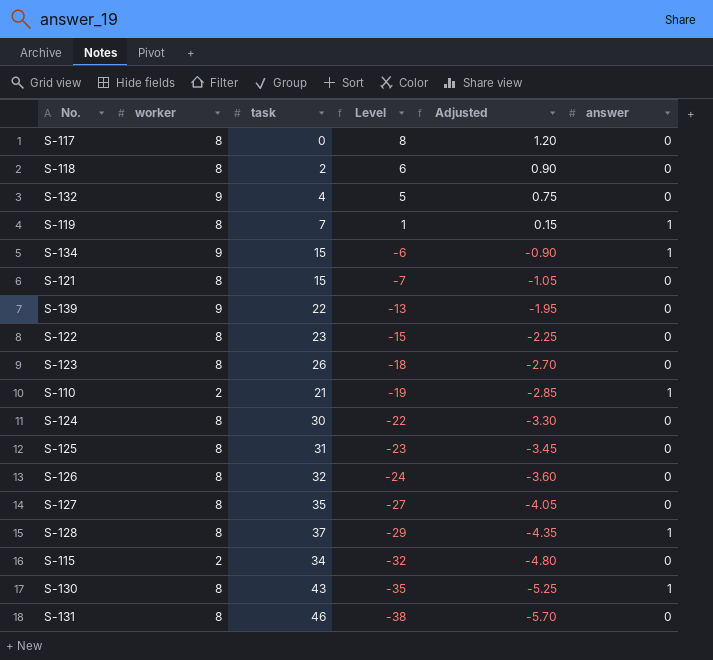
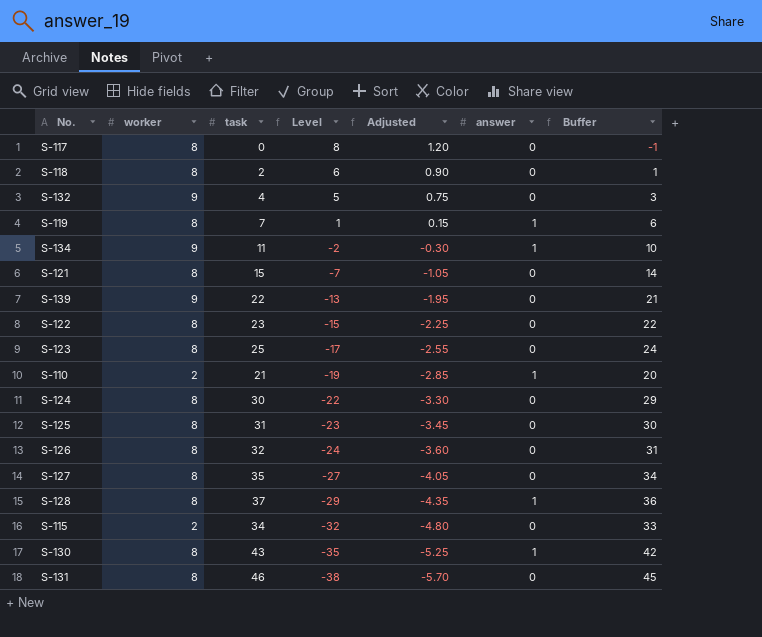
column Buffer | formula: none -> [task] - 1
S-134 | task: 15 -> 11
S-134 | Level: -6 -> -2
S-134 | Adjusted: -0.90 -> -0.30
S-123 | task: 26 -> 25
S-123 | Level: -18 -> -17
S-123 | Adjusted: -2.70 -> -2.55

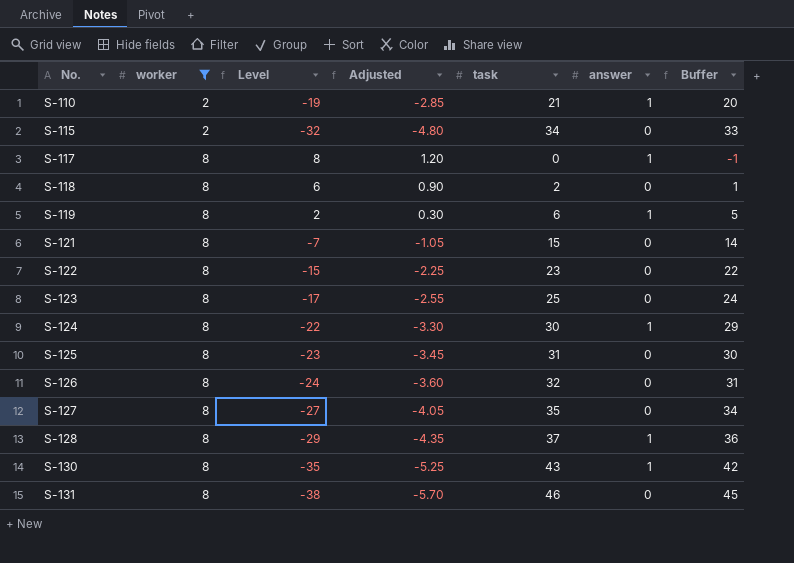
filter: none -> worker != 9
row order: Level descending -> No. ascending
column task | position: 3 -> 5
S-117 | answer: 0 -> 1
S-119 | Level: 1 -> 2
S-119 | Adjusted: 0.15 -> 0.30
S-119 | task: 7 -> 6
S-119 | Buffer: 6 -> 5
S-124 | answer: 0 -> 1

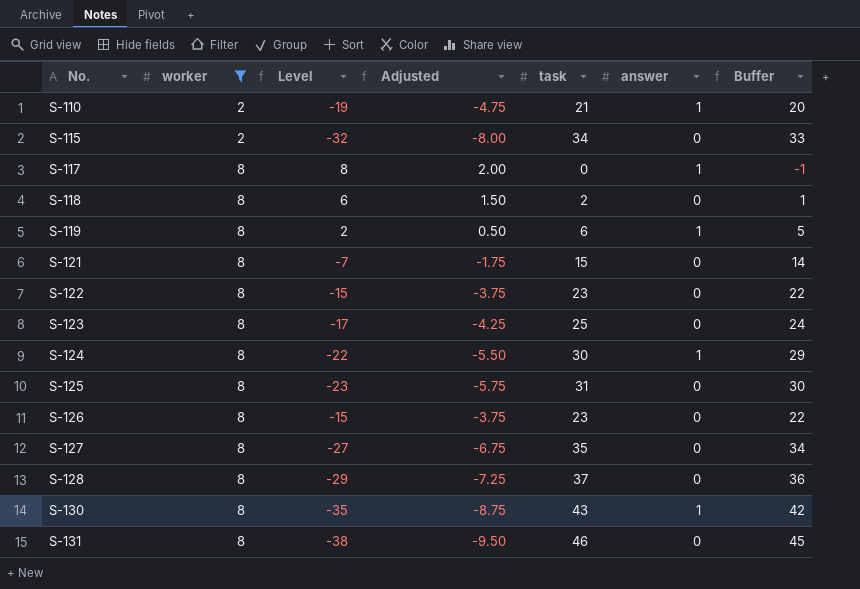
column Adjusted | formula: [Level] * 0.15 -> [Level] * 0.25
S-126 | Level: -24 -> -15
S-126 | task: 32 -> 23
S-126 | Buffer: 31 -> 22
S-128 | answer: 1 -> 0

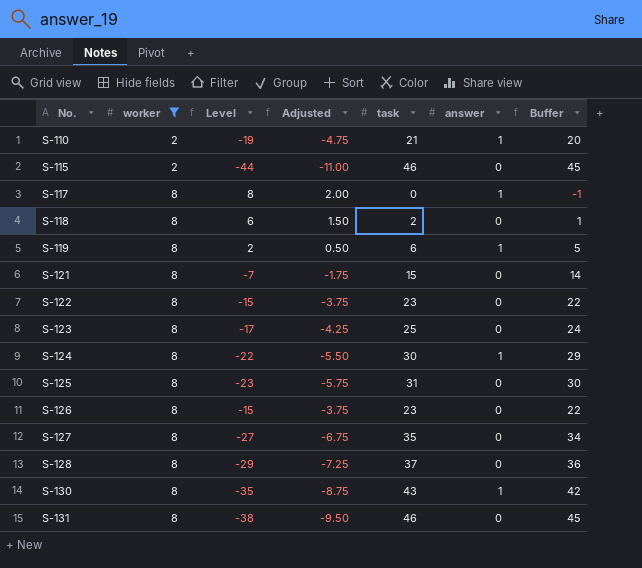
S-115 | Level: -32 -> -44
S-115 | Adjusted: -8.00 -> -11.00
S-115 | task: 34 -> 46
S-115 | Buffer: 33 -> 45

